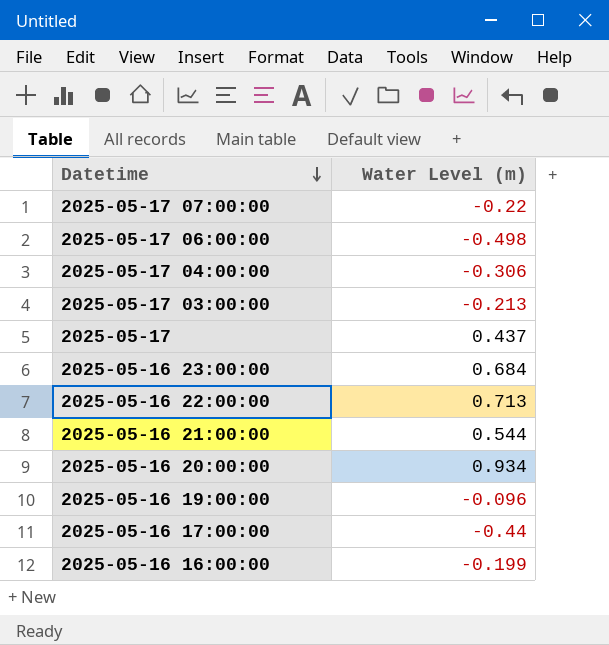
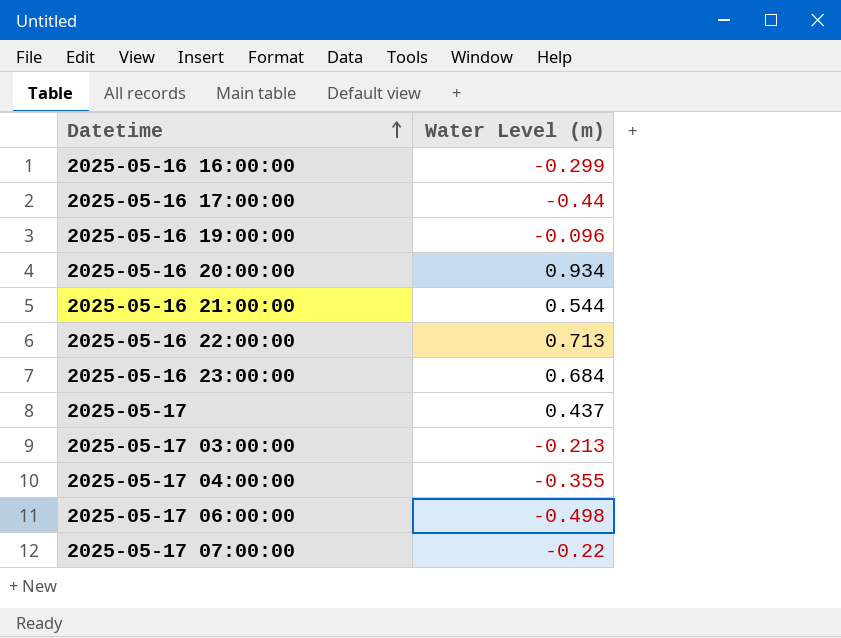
row order: Datetime descending -> Datetime ascending
2025-05-16 16:00:00 | Water Level (m): -0.199 -> -0.299
2025-05-17 04:00:00 | Water Level (m): -0.306 -> -0.355

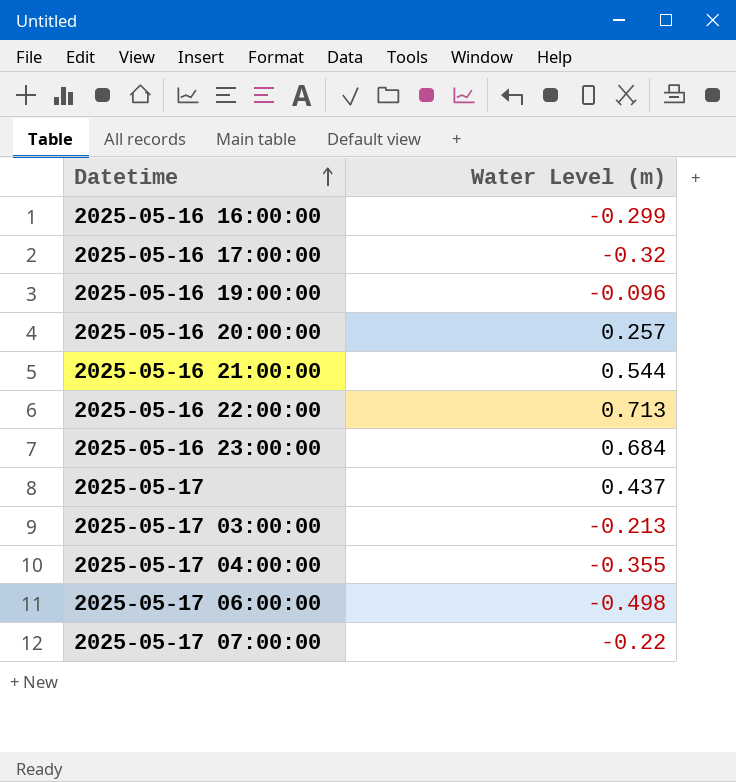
2025-05-16 17:00:00 | Water Level (m): -0.44 -> -0.32
2025-05-16 20:00:00 | Water Level (m): 0.934 -> 0.257

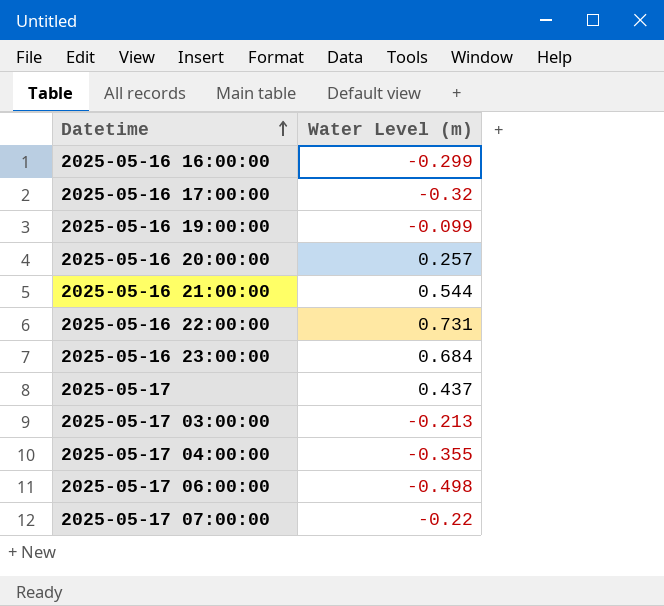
2025-05-16 19:00:00 | Water Level (m): -0.096 -> -0.099
2025-05-16 22:00:00 | Water Level (m): 0.713 -> 0.731

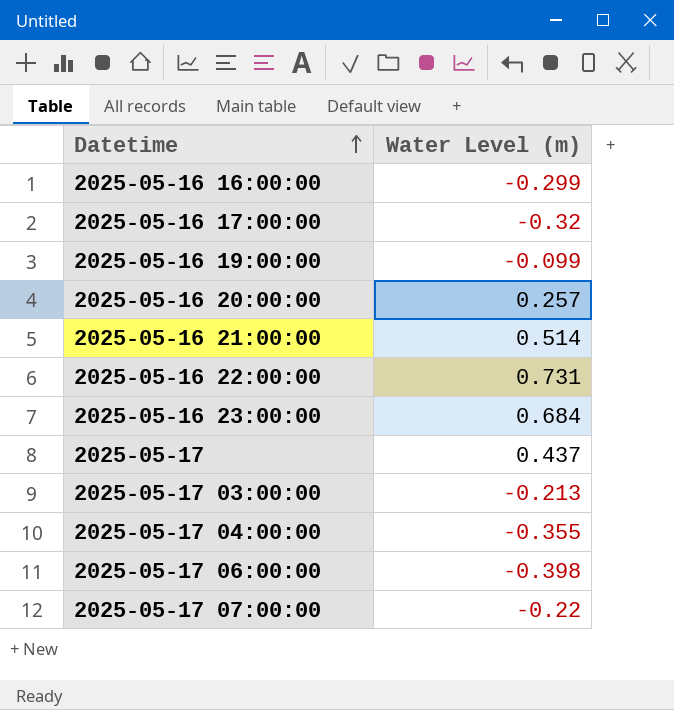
2025-05-16 21:00:00 | Water Level (m): 0.544 -> 0.514
2025-05-17 06:00:00 | Water Level (m): -0.498 -> -0.398

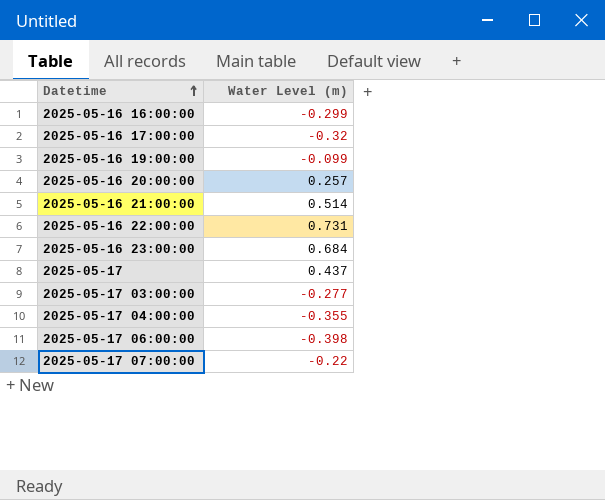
2025-05-17 03:00:00 | Water Level (m): -0.213 -> -0.277

